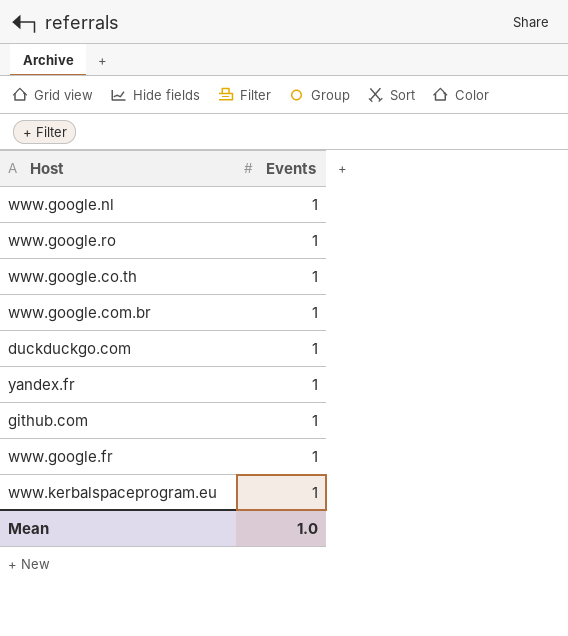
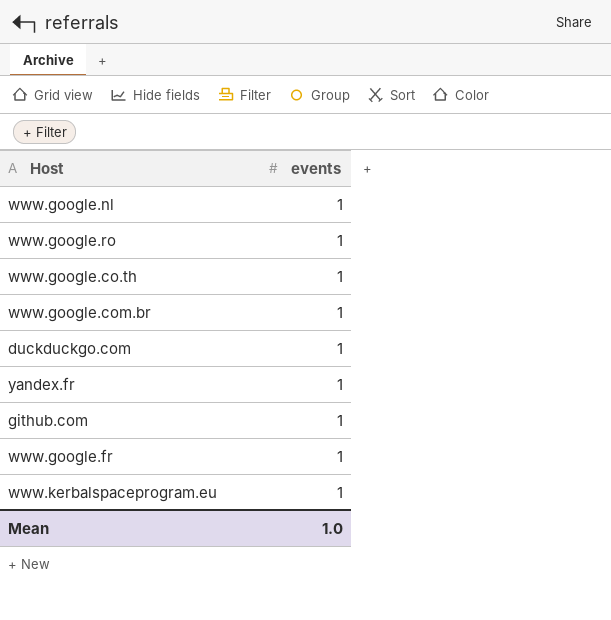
column name: Events -> events

